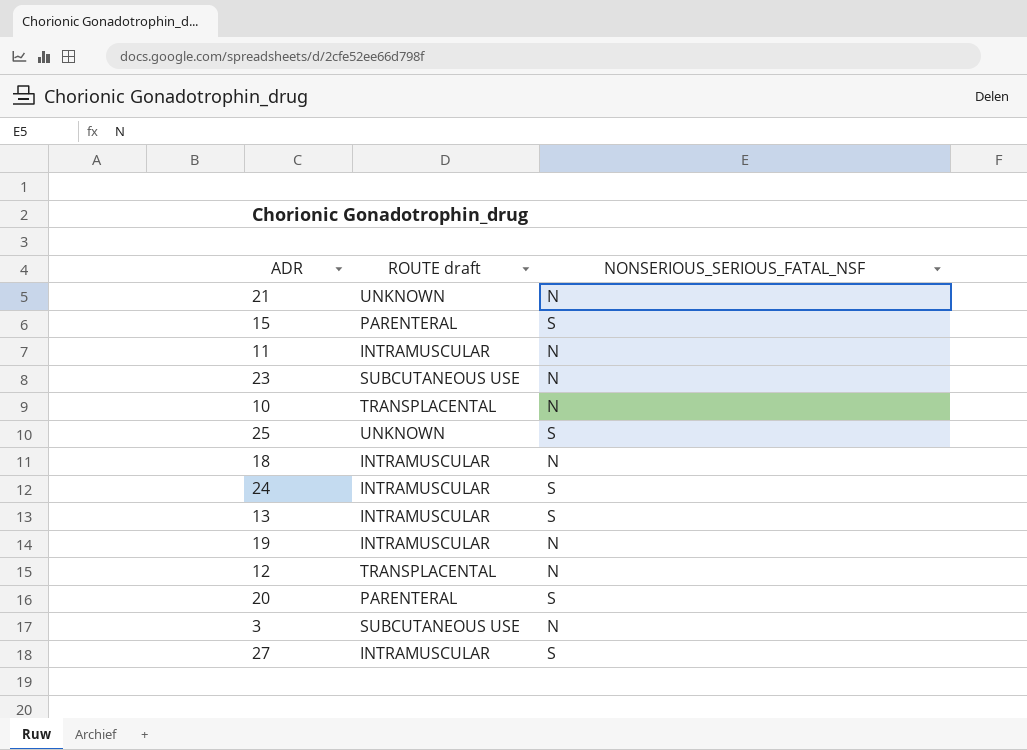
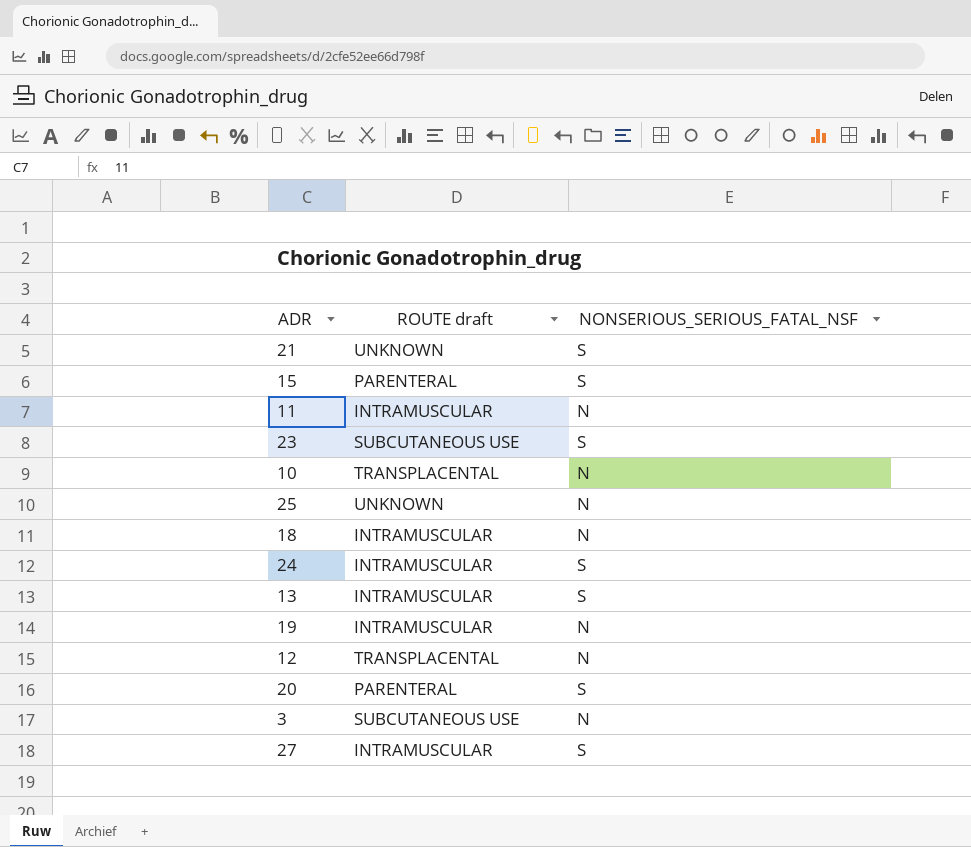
21 | NONSERIOUS_SERIOUS_FATAL_NSF: N -> S
23 | NONSERIOUS_SERIOUS_FATAL_NSF: N -> S
25 | NONSERIOUS_SERIOUS_FATAL_NSF: S -> N

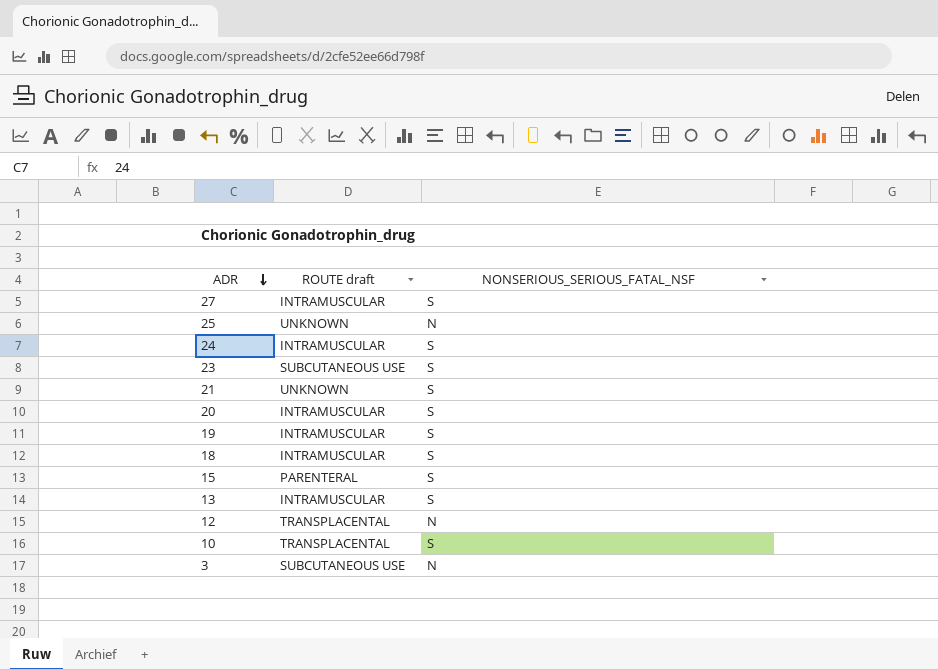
row order: none -> ADR descending
row 11: INTRAMUSCULAR | N -> none
20 | ROUTE draft: PARENTERAL -> INTRAMUSCULAR
19 | NONSERIOUS_SERIOUS_FATAL_NSF: N -> S
18 | NONSERIOUS_SERIOUS_FATAL_NSF: N -> S
10 | NONSERIOUS_SERIOUS_FATAL_NSF: N -> S

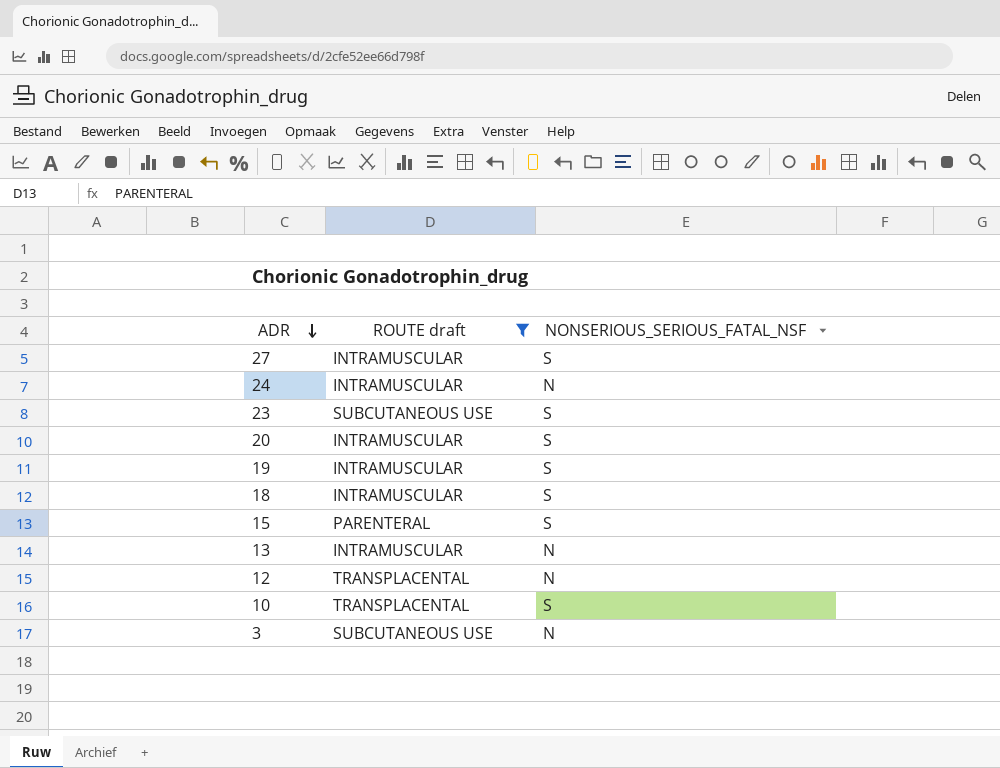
filter: none -> ROUTE draft != UNKNOWN
24 | NONSERIOUS_SERIOUS_FATAL_NSF: S -> N
13 | NONSERIOUS_SERIOUS_FATAL_NSF: S -> N

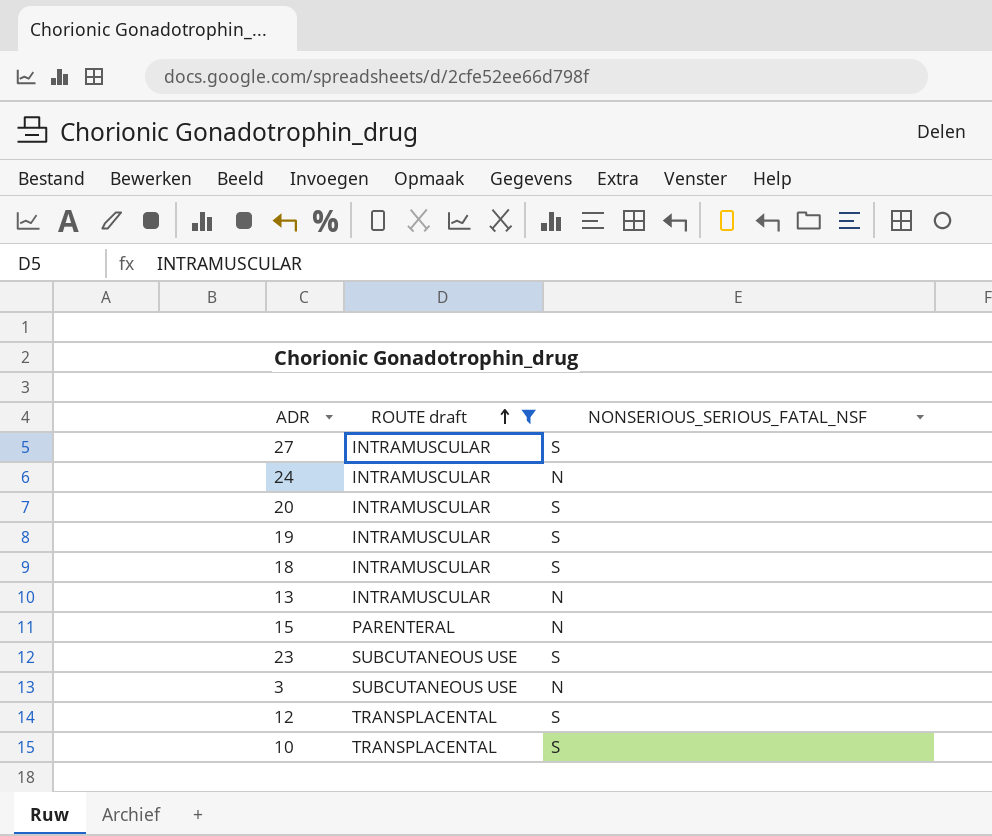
row order: ADR descending -> ROUTE draft ascending
15 | NONSERIOUS_SERIOUS_FATAL_NSF: S -> N
12 | NONSERIOUS_SERIOUS_FATAL_NSF: N -> S

